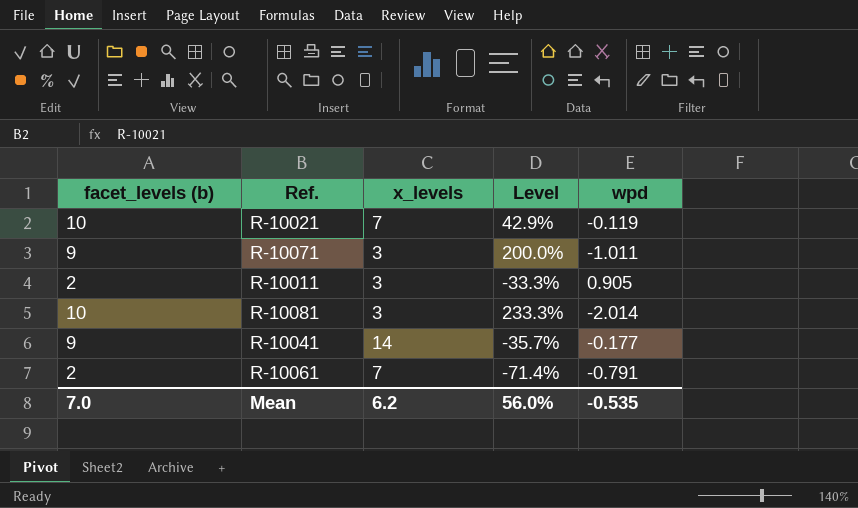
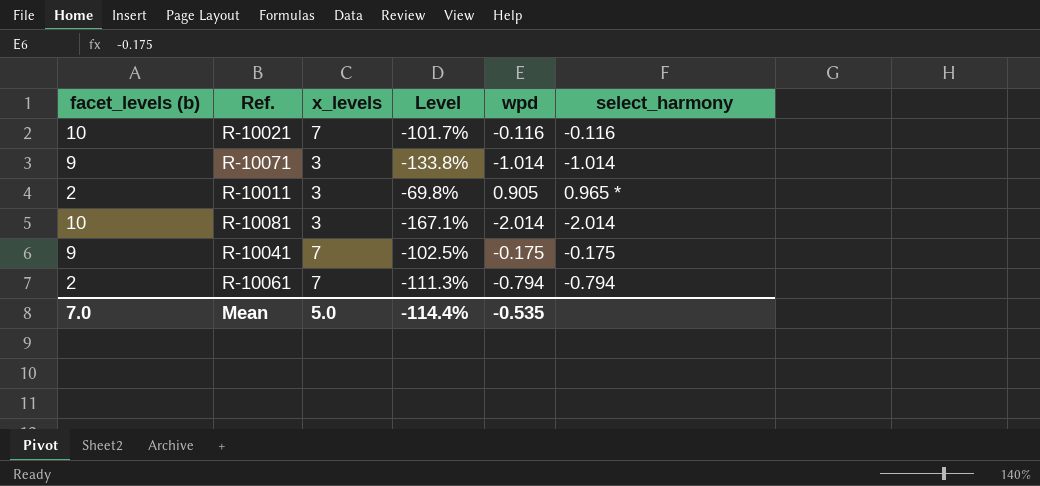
column Level | formula: ([facet_levels (b)] - [x_levels]) / [x_levels] -> ([wpd] - [x_levels]) / [x_levels]
column select_harmony | position: none -> 6
R-10021 | wpd: -0.119 -> -0.116
R-10071 | wpd: -1.011 -> -1.014
R-10041 | x_levels: 14 -> 7
R-10041 | wpd: -0.177 -> -0.175
R-10061 | wpd: -0.791 -> -0.794
Mean | x_levels: 6.2 -> 5.0
Mean | Level: 56.0% -> -114.4%

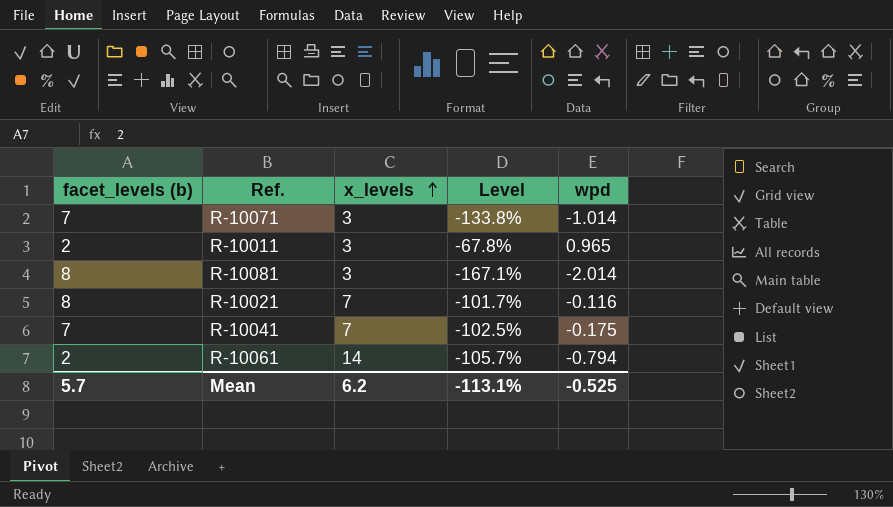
row order: none -> x_levels ascending
column select_harmony | position: 6 -> none
R-10071 | facet_levels (b): 9 -> 7
R-10011 | Level: -69.8% -> -67.8%
R-10011 | wpd: 0.905 -> 0.965
R-10081 | facet_levels (b): 10 -> 8
R-10021 | facet_levels (b): 10 -> 8
R-10041 | facet_levels (b): 9 -> 7
R-10061 | x_levels: 7 -> 14
R-10061 | Level: -111.3% -> -105.7%
Mean | facet_levels (b): 7.0 -> 5.7
Mean | x_levels: 5.0 -> 6.2
Mean | Level: -114.4% -> -113.1%
Mean | wpd: -0.535 -> -0.525

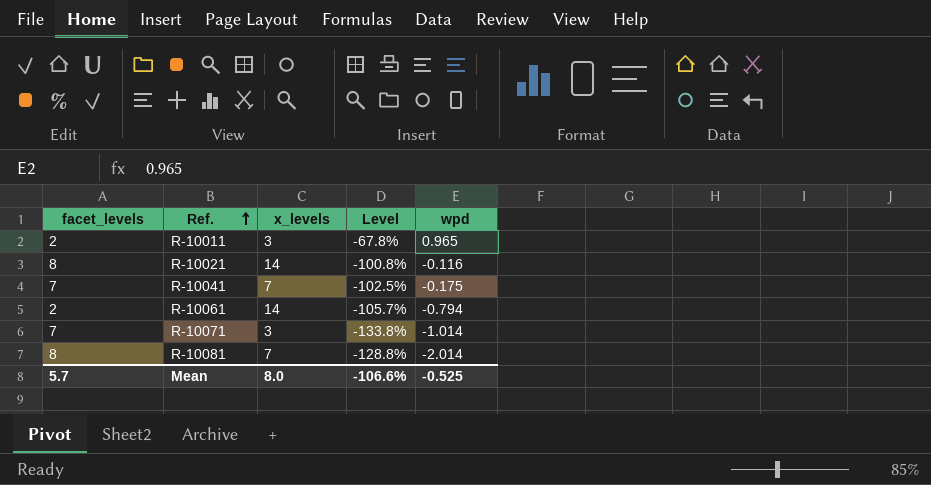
row order: x_levels ascending -> Ref. ascending
column name: facet_levels (b) -> facet_levels
R-10021 | x_levels: 7 -> 14
R-10021 | Level: -101.7% -> -100.8%
R-10081 | x_levels: 3 -> 7
R-10081 | Level: -167.1% -> -128.8%
Mean | x_levels: 6.2 -> 8.0
Mean | Level: -113.1% -> -106.6%

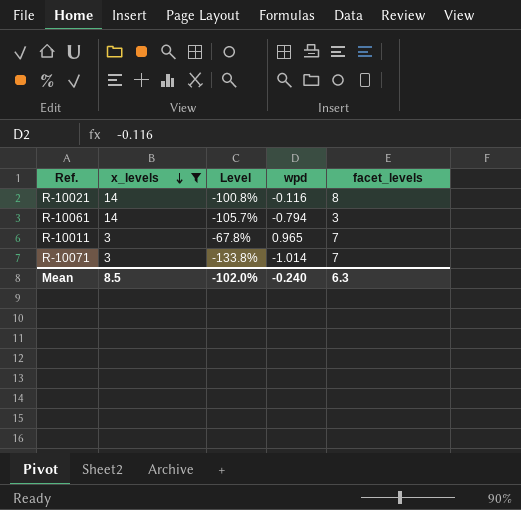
filter: none -> x_levels != 7
row order: Ref. ascending -> x_levels descending
column facet_levels | position: 1 -> 5
R-10061 | facet_levels: 2 -> 3
R-10011 | facet_levels: 2 -> 7
Mean | x_levels: 8.0 -> 8.5
Mean | Level: -106.6% -> -102.0%
Mean | wpd: -0.525 -> -0.240
Mean | facet_levels: 5.7 -> 6.3

